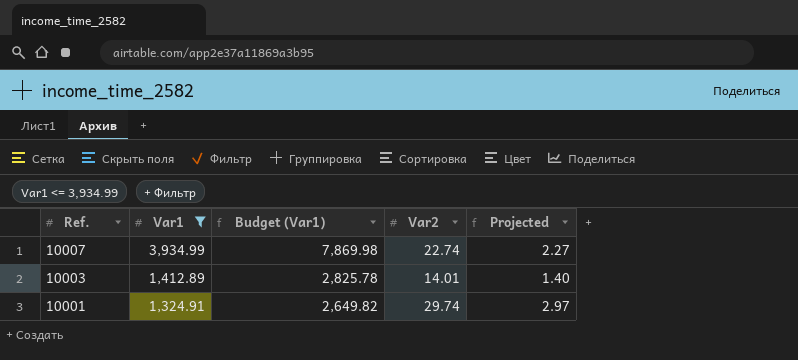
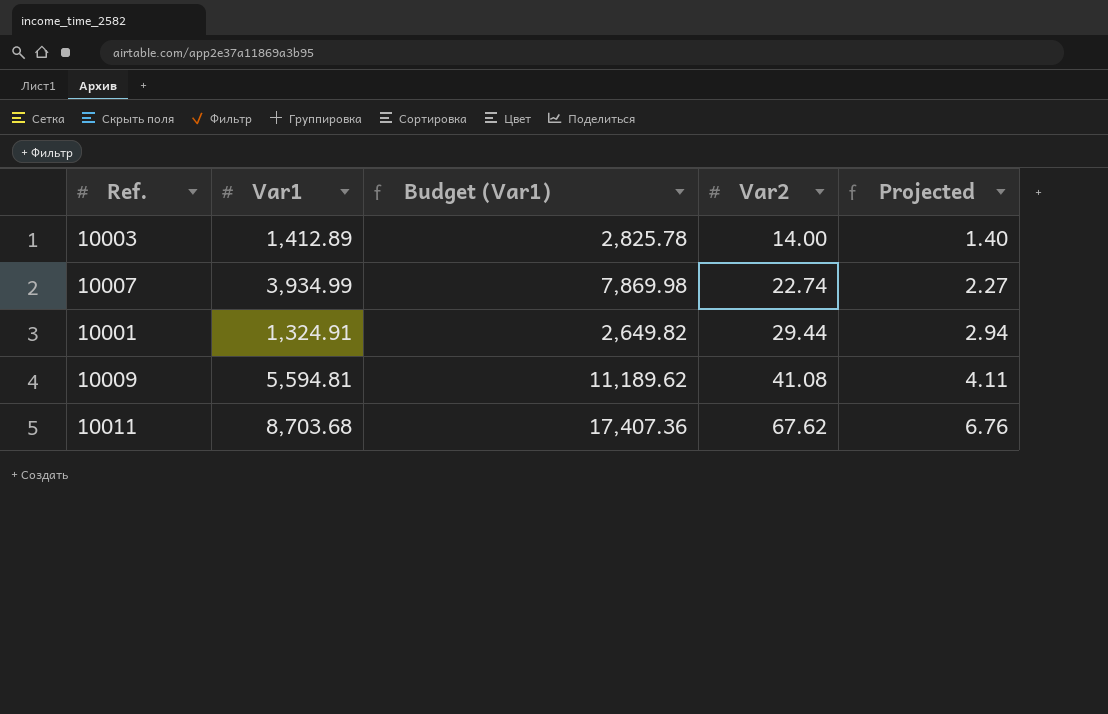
filter: Var1 <= 3,934.99 -> none
row order: Ref. descending -> Var2 ascending
10003 | Var2: 14.01 -> 14.00
10001 | Var2: 29.74 -> 29.44
10001 | Projected: 2.97 -> 2.94

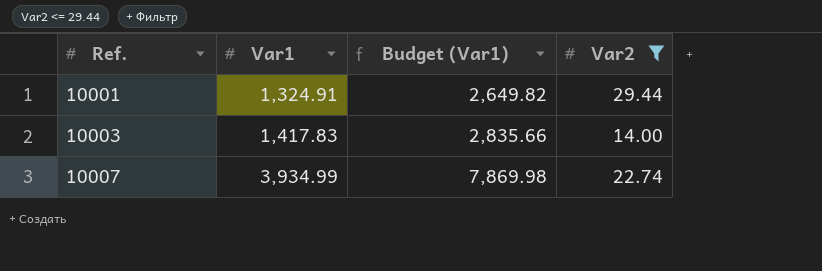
filter: none -> Var2 <= 29.44
row order: Var2 ascending -> Ref. ascending
column Projected | formula: [Var2] * 0.1 -> none
10003 | Var1: 1,412.89 -> 1,417.83
10003 | Budget (Var1): 2,825.78 -> 2,835.66

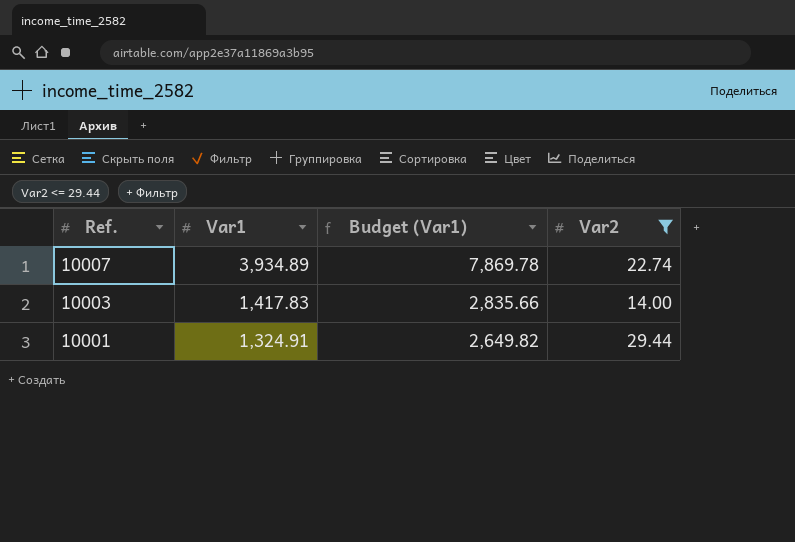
row order: Ref. ascending -> Ref. descending
10007 | Var1: 3,934.99 -> 3,934.89
10007 | Budget (Var1): 7,869.98 -> 7,869.78

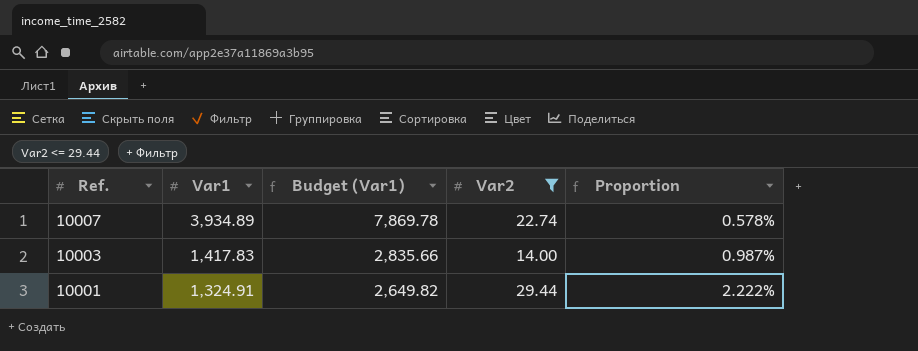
column Proportion | formula: none -> [Var2] / [Var1]

